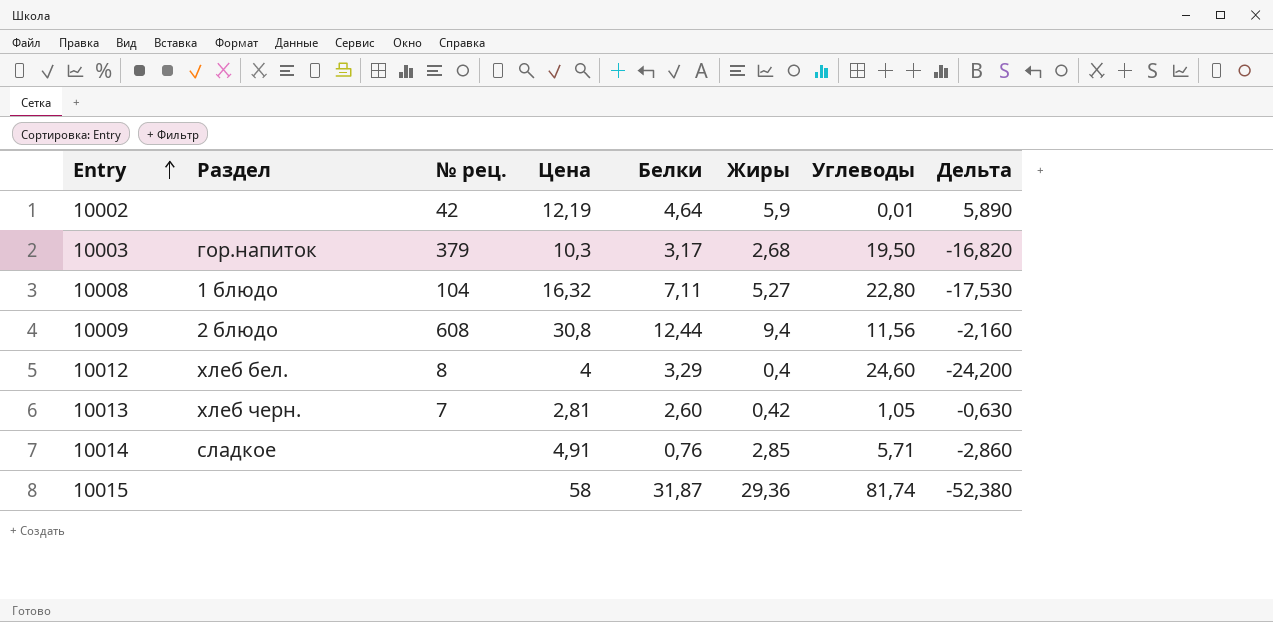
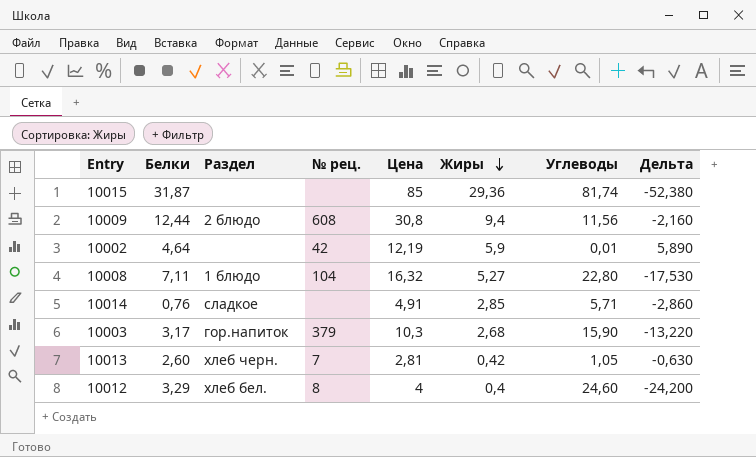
row order: Entry ascending -> Жиры descending
column Белки | position: 5 -> 2
10015 | Цена: 58 -> 85
10003 | Углеводы: 19,50 -> 15,90
10003 | Дельта: -16,820 -> -13,220

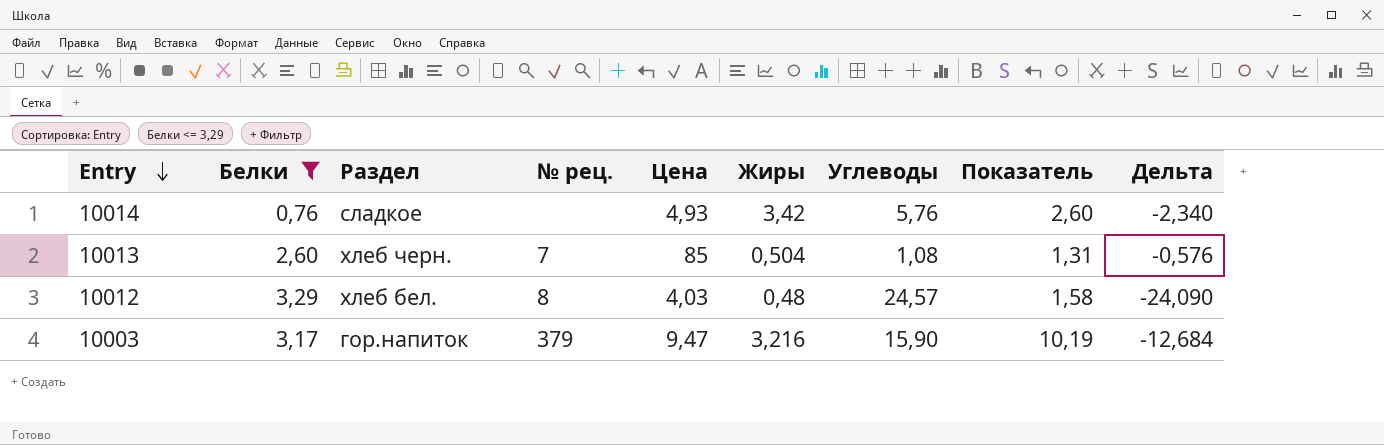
filter: none -> Белки <= 3,29
row order: Жиры descending -> Entry descending
column Показатель | formula: none -> [Белки] * [Жиры]
10014 | Цена: 4,91 -> 4,93
10014 | Жиры: 2,85 -> 3,42
10014 | Углеводы: 5,71 -> 5,76
10014 | Дельта: -2,860 -> -2,340
10013 | Цена: 2,81 -> 85
10013 | Жиры: 0,42 -> 0,504
10013 | Углеводы: 1,05 -> 1,08
10013 | Дельта: -0,630 -> -0,576
10012 | Цена: 4 -> 4,03
10012 | Жиры: 0,4 -> 0,48
10012 | Углеводы: 24,60 -> 24,57
10012 | Дельта: -24,200 -> -24,090
10003 | Цена: 10,3 -> 9,47
10003 | Жиры: 2,68 -> 3,216
10003 | Дельта: -13,220 -> -12,684

